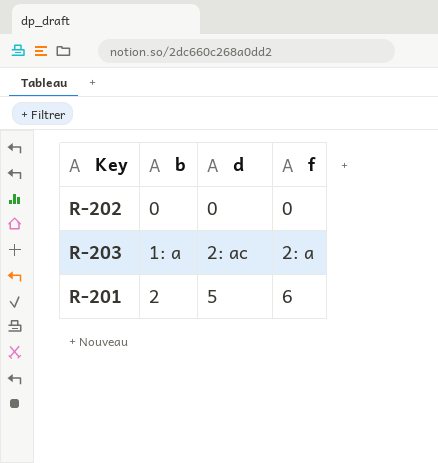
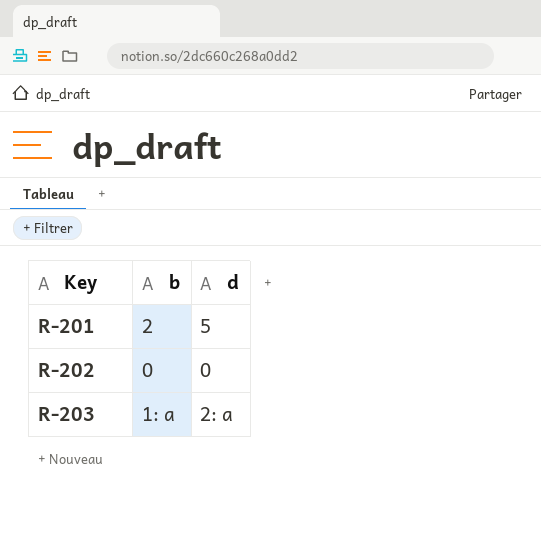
row order: b ascending -> Key ascending
column f | position: 4 -> none
R-203 | d: 2: ac -> 2: a

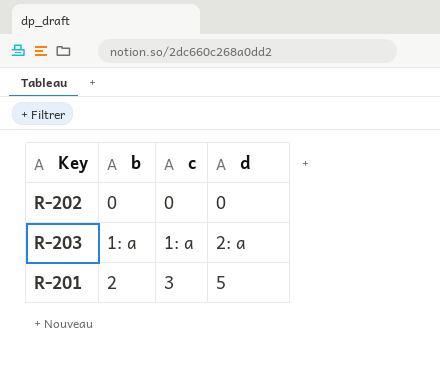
row order: Key ascending -> b ascending
column c | position: none -> 3

